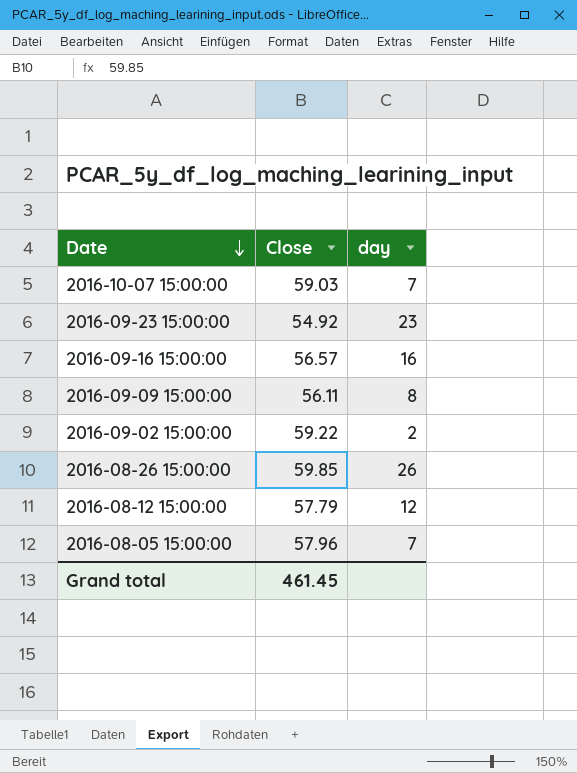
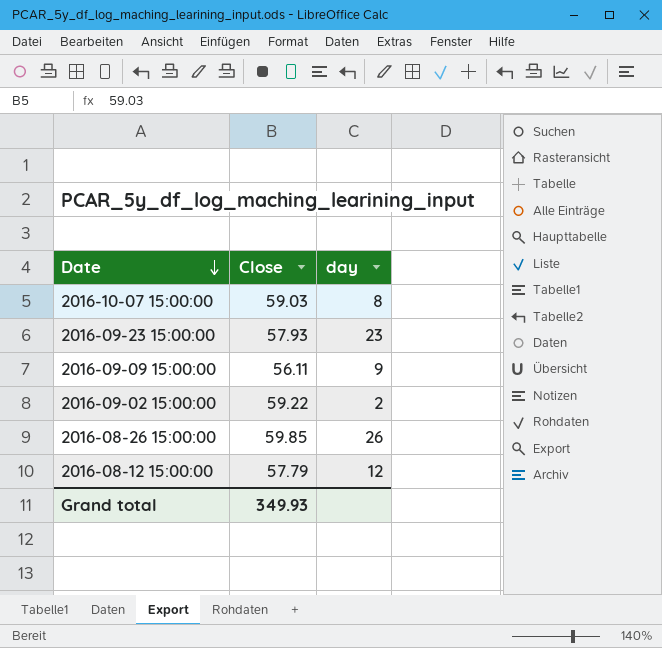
row 2016-09-16 15:00:00: 56.57 | 16 -> none
row 2016-08-05 15:00:00: 57.96 | 7 -> none
2016-10-07 15:00:00 | day: 7 -> 8
2016-09-23 15:00:00 | Close: 54.92 -> 57.93
2016-09-09 15:00:00 | day: 8 -> 9
Grand total | Close: 461.45 -> 349.93

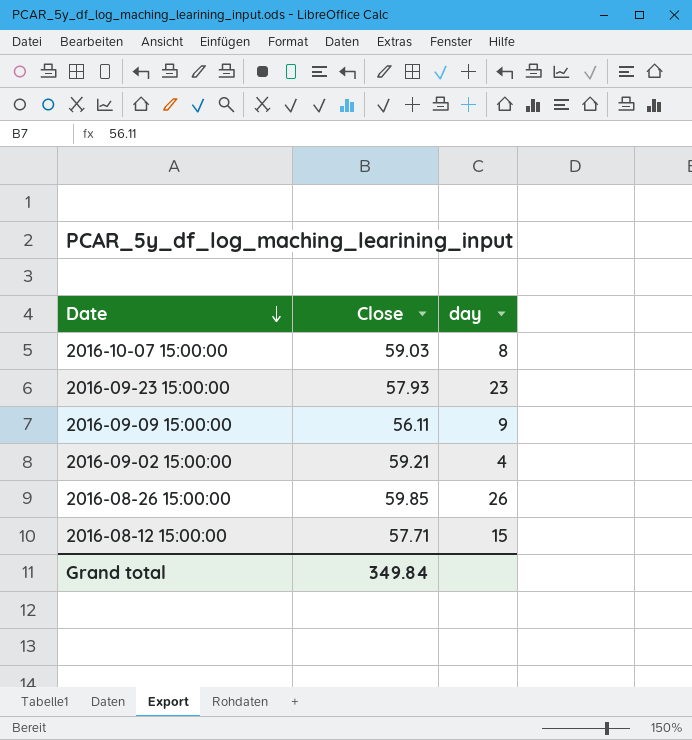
2016-09-02 15:00:00 | Close: 59.22 -> 59.21
2016-09-02 15:00:00 | day: 2 -> 4
2016-08-12 15:00:00 | Close: 57.79 -> 57.71
2016-08-12 15:00:00 | day: 12 -> 15
Grand total | Close: 349.93 -> 349.84

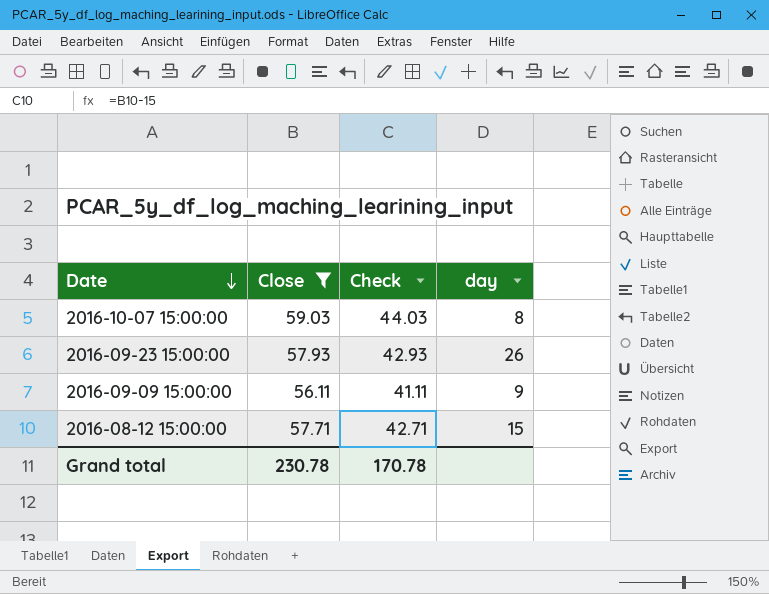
filter: none -> Close <= 59.03
column Check | formula: none -> [Close] - 15
2016-09-23 15:00:00 | day: 23 -> 26
Grand total | Close: 349.84 -> 230.78

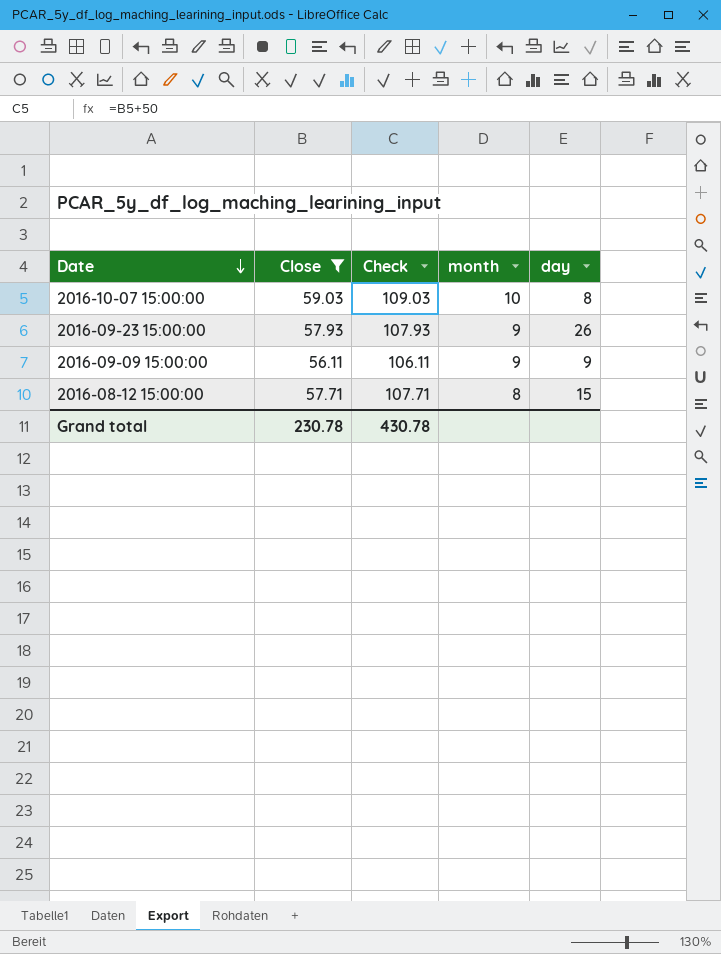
column Check | formula: [Close] - 15 -> [Close] + 50
column month | position: none -> 4
Grand total | Check: 170.78 -> 430.78

